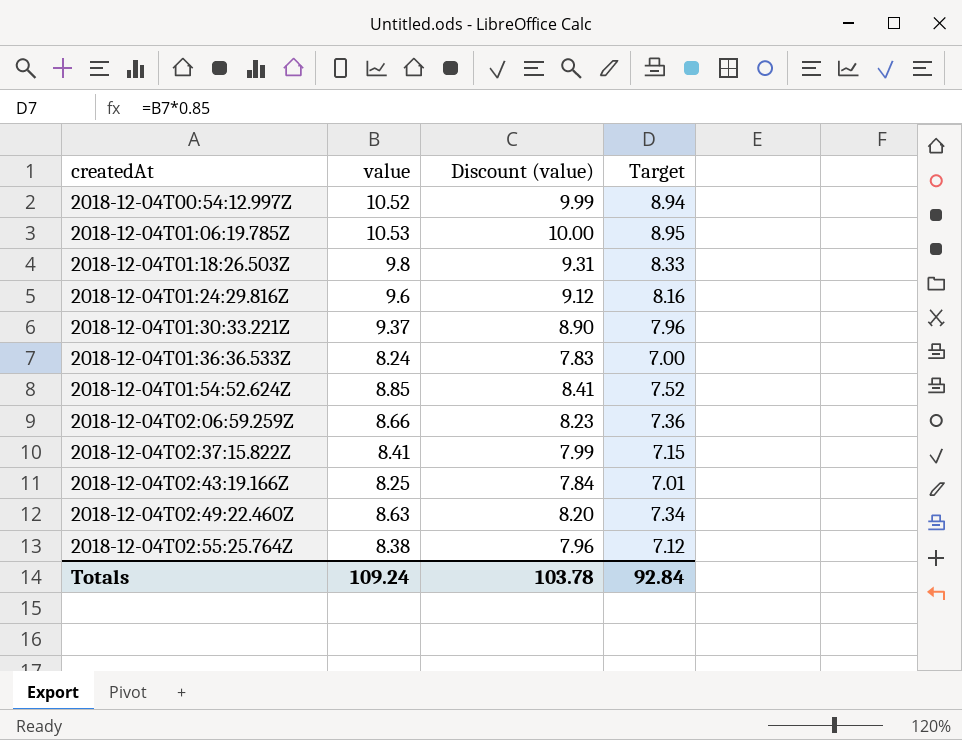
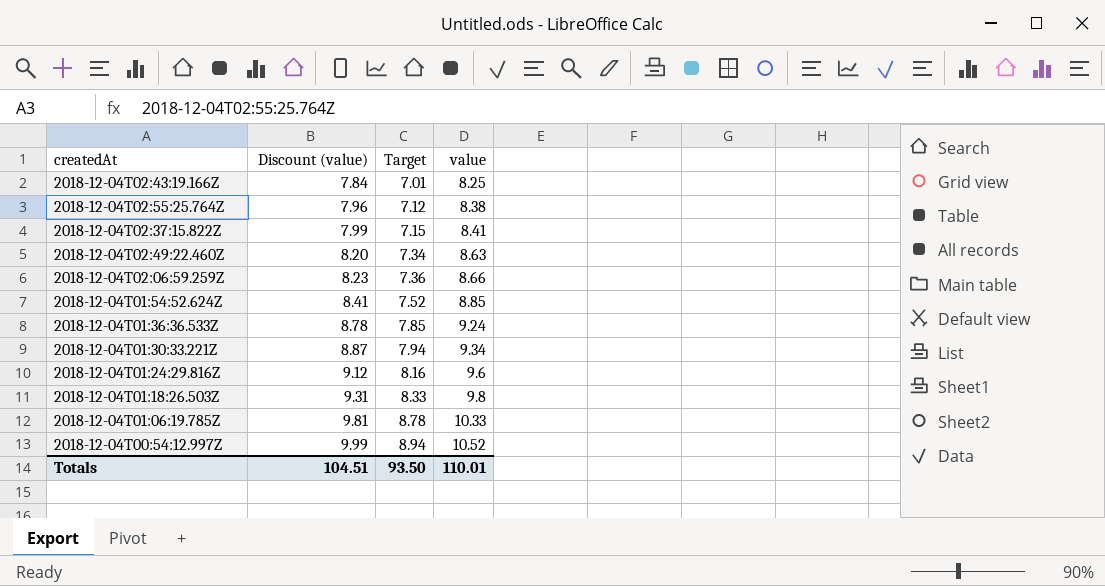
row order: createdAt ascending -> Discount (value) ascending
column value | position: 2 -> 4
2018-12-04T01:36:36.533Z | Discount (value): 7.83 -> 8.78
2018-12-04T01:36:36.533Z | Target: 7.00 -> 7.85
2018-12-04T01:36:36.533Z | value: 8.24 -> 9.24
2018-12-04T01:30:33.221Z | Discount (value): 8.90 -> 8.87
2018-12-04T01:30:33.221Z | Target: 7.96 -> 7.94
2018-12-04T01:30:33.221Z | value: 9.37 -> 9.34
2018-12-04T01:06:19.785Z | Discount (value): 10.00 -> 9.81
2018-12-04T01:06:19.785Z | Target: 8.95 -> 8.78
2018-12-04T01:06:19.785Z | value: 10.53 -> 10.33
Totals | Discount (value): 103.78 -> 104.51
Totals | Target: 92.84 -> 93.50
Totals | value: 109.24 -> 110.01

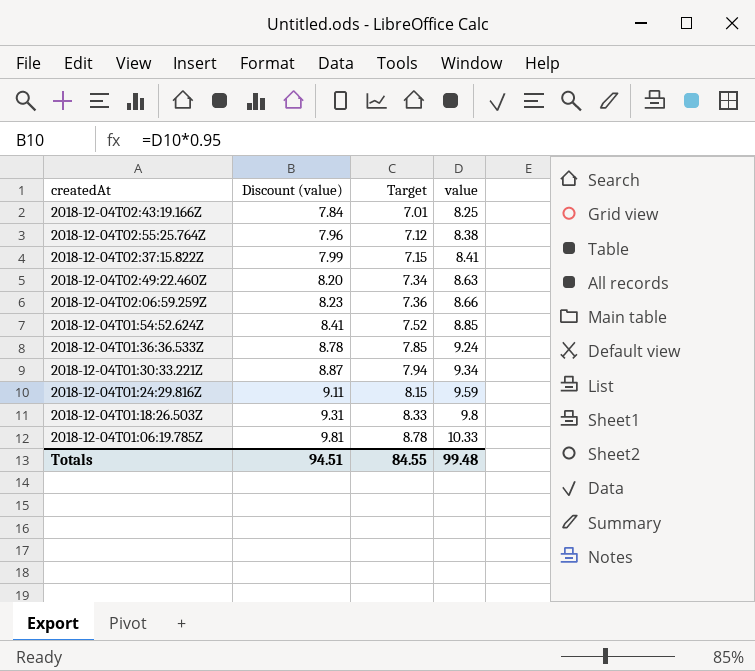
row 2018-12-04T00:54:12.997Z: 9.99 | 8.94 | 10.52 -> none
2018-12-04T01:24:29.816Z | Discount (value): 9.12 -> 9.11
2018-12-04T01:24:29.816Z | Target: 8.16 -> 8.15
2018-12-04T01:24:29.816Z | value: 9.6 -> 9.59
Totals | Discount (value): 104.51 -> 94.51
Totals | Target: 93.50 -> 84.55
Totals | value: 110.01 -> 99.48

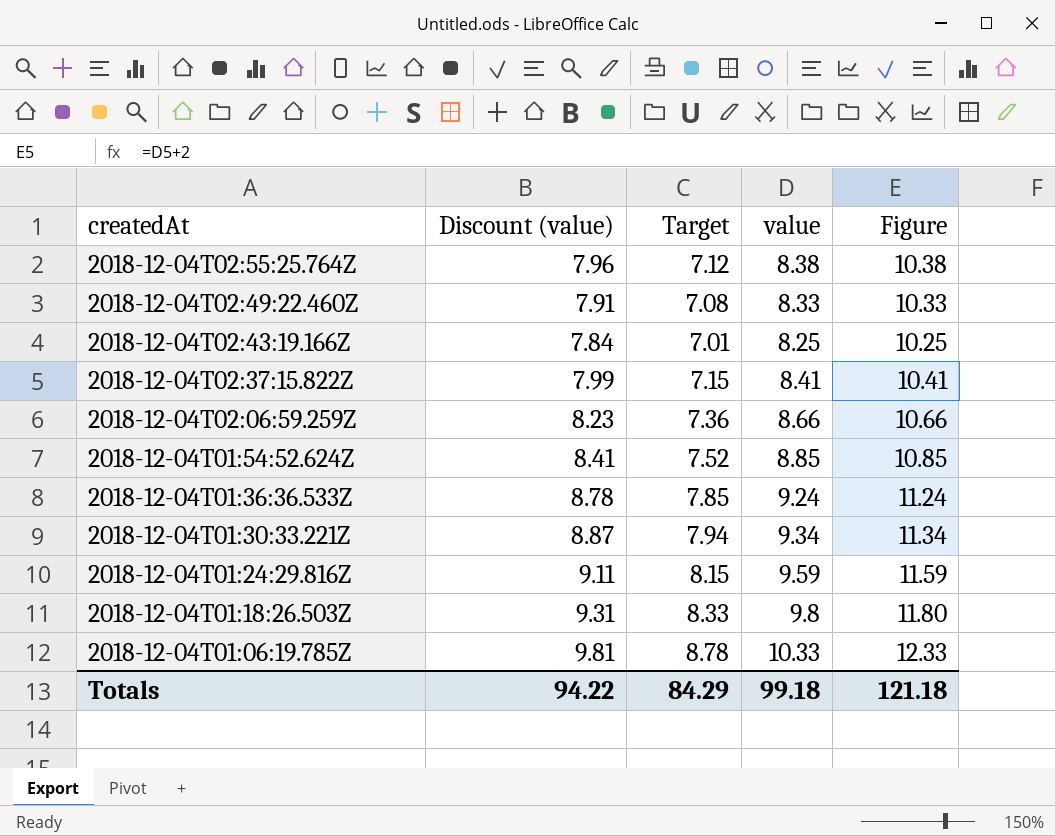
row order: Discount (value) ascending -> createdAt descending
column Figure | formula: none -> [value] + 2
2018-12-04T02:49:22.460Z | Discount (value): 8.20 -> 7.91
2018-12-04T02:49:22.460Z | Target: 7.34 -> 7.08
2018-12-04T02:49:22.460Z | value: 8.63 -> 8.33
Totals | Discount (value): 94.51 -> 94.22
Totals | Target: 84.55 -> 84.29
Totals | value: 99.48 -> 99.18

